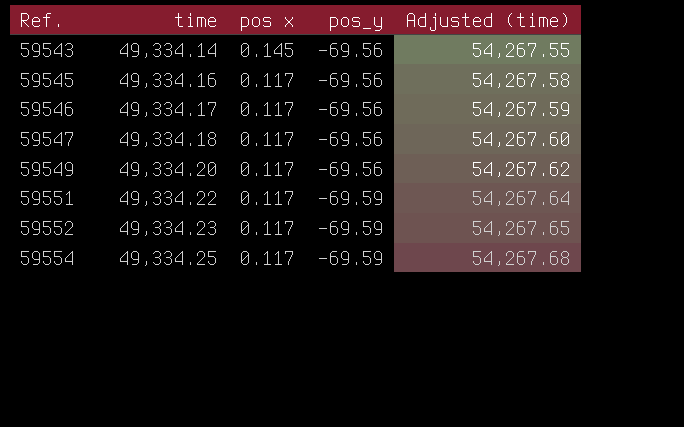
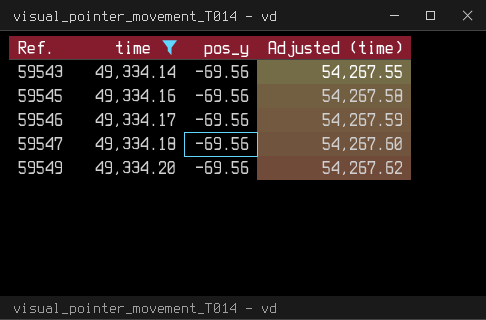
filter: none -> time <= 49,334.20
column pos x | position: 3 -> none

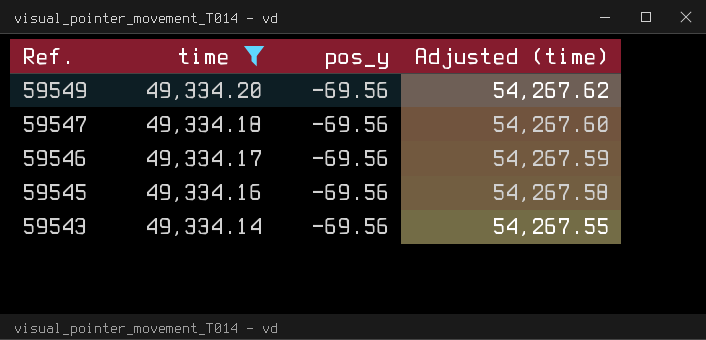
row order: Ref. ascending -> Ref. descending

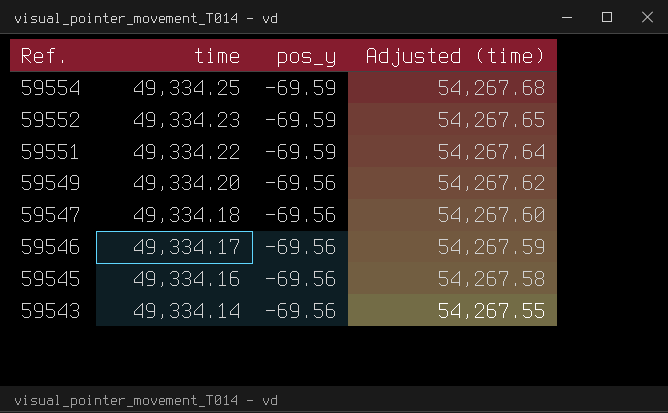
filter: time <= 49,334.20 -> none

